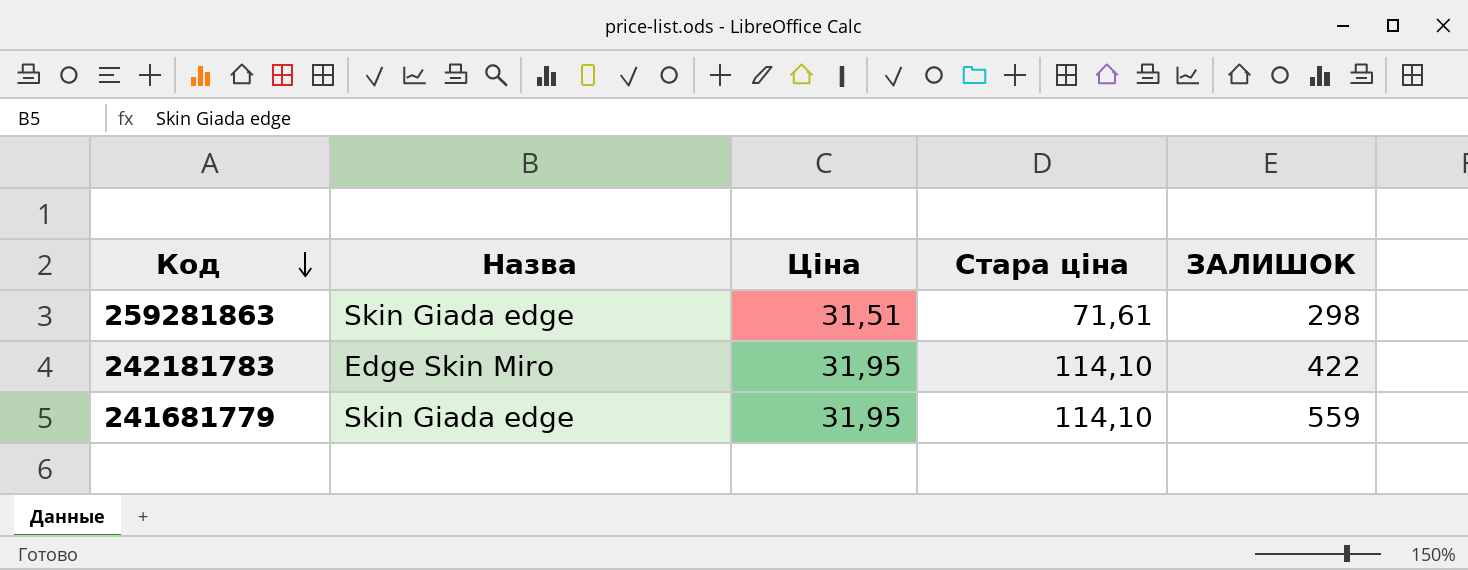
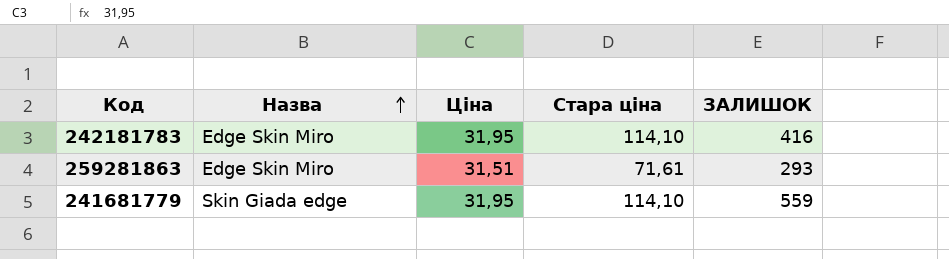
row order: Код descending -> Назва ascending
242181783 | ЗАЛИШОК: 422 -> 416
259281863 | Назва: Skin Giada edge -> Edge Skin Miro
259281863 | ЗАЛИШОК: 298 -> 293

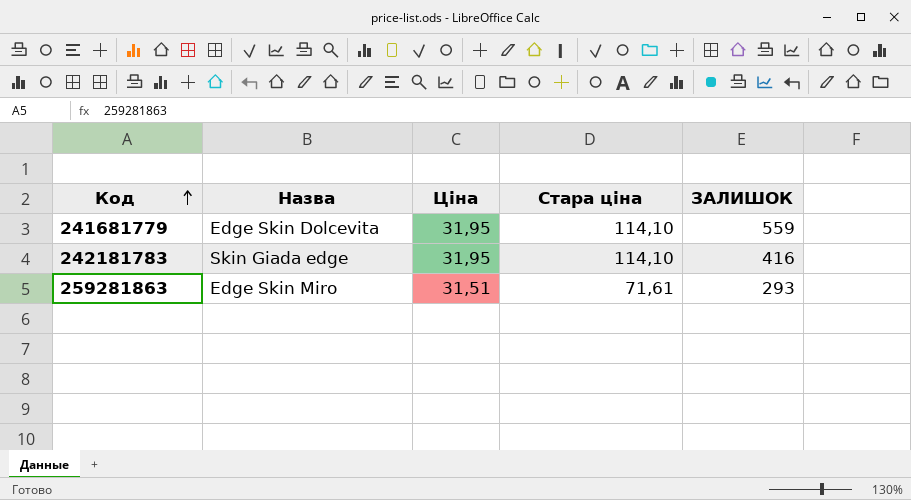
row order: Назва ascending -> Код ascending
241681779 | Назва: Skin Giada edge -> Edge Skin Dolcevita
242181783 | Назва: Edge Skin Miro -> Skin Giada edge

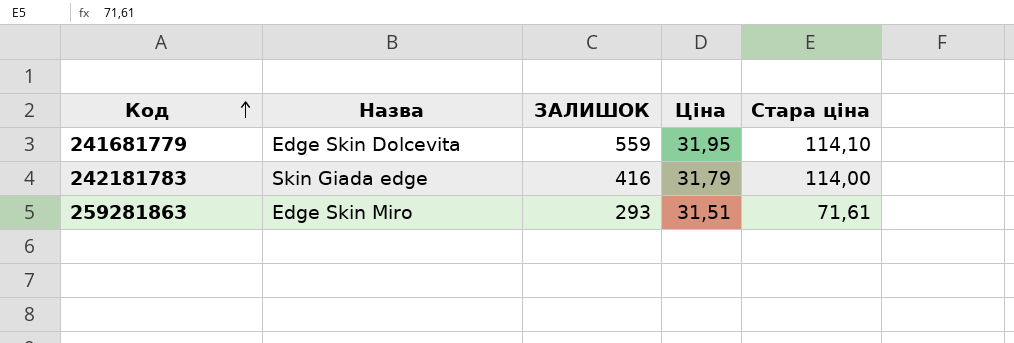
column ЗАЛИШОК | position: 5 -> 3
242181783 | Ціна: 31,95 -> 31,79
242181783 | Стара ціна: 114,10 -> 114,00

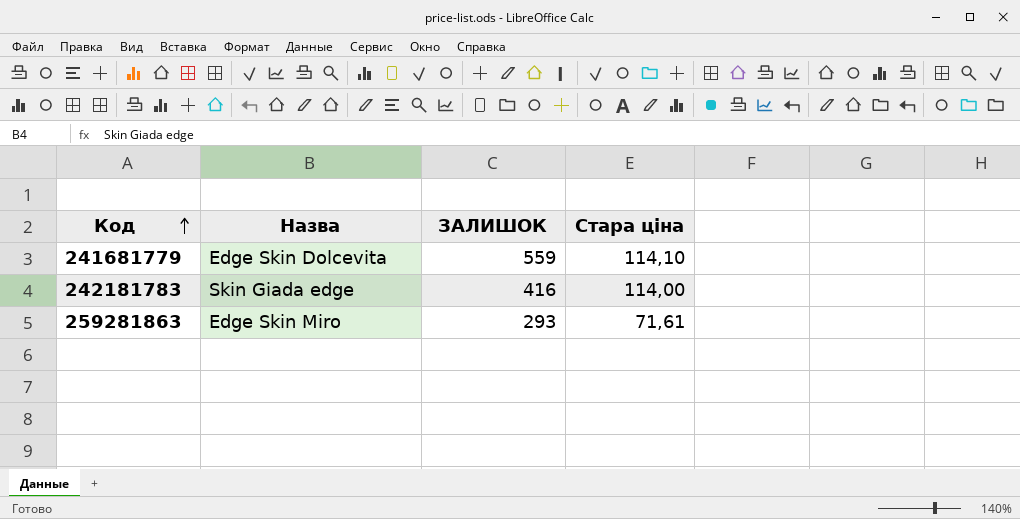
column Ціна | position: 4 -> none

